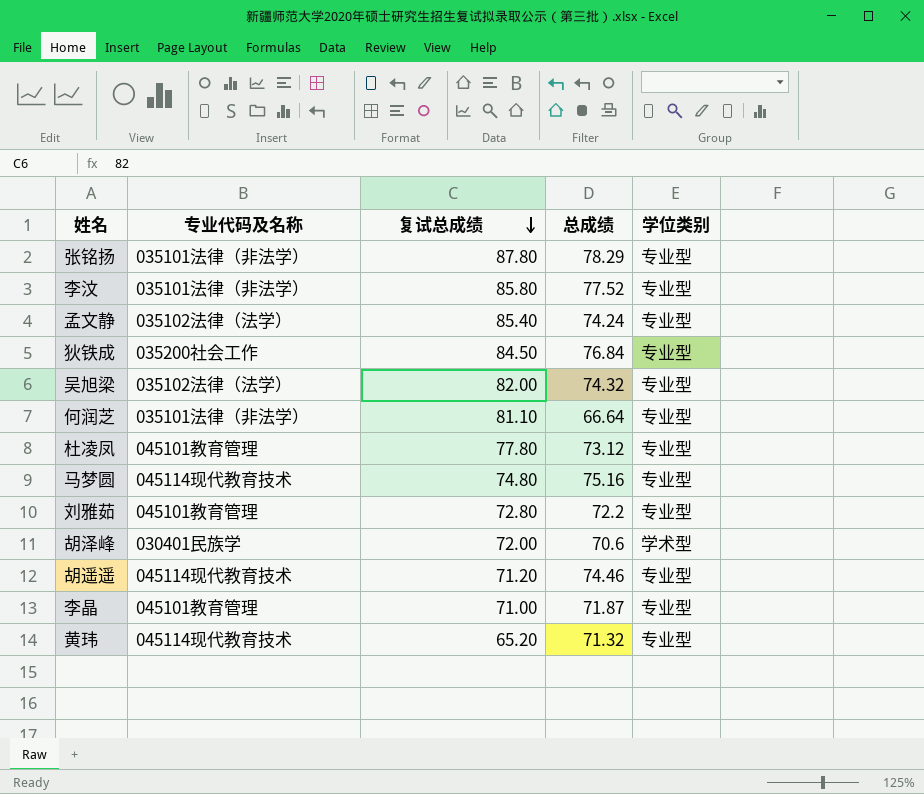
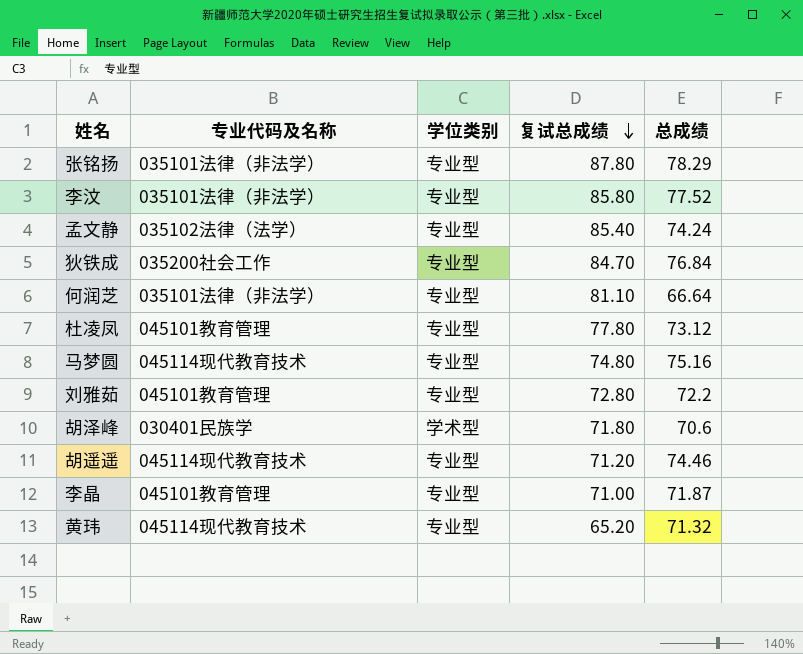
column 学位类别 | position: 5 -> 3
row 吴旭梁: 035102法律（法学） | 82.00 | 74.32 | 专业型 -> none
狄铁成 | 复试总成绩: 84.50 -> 84.70
胡泽峰 | 复试总成绩: 72.00 -> 71.80

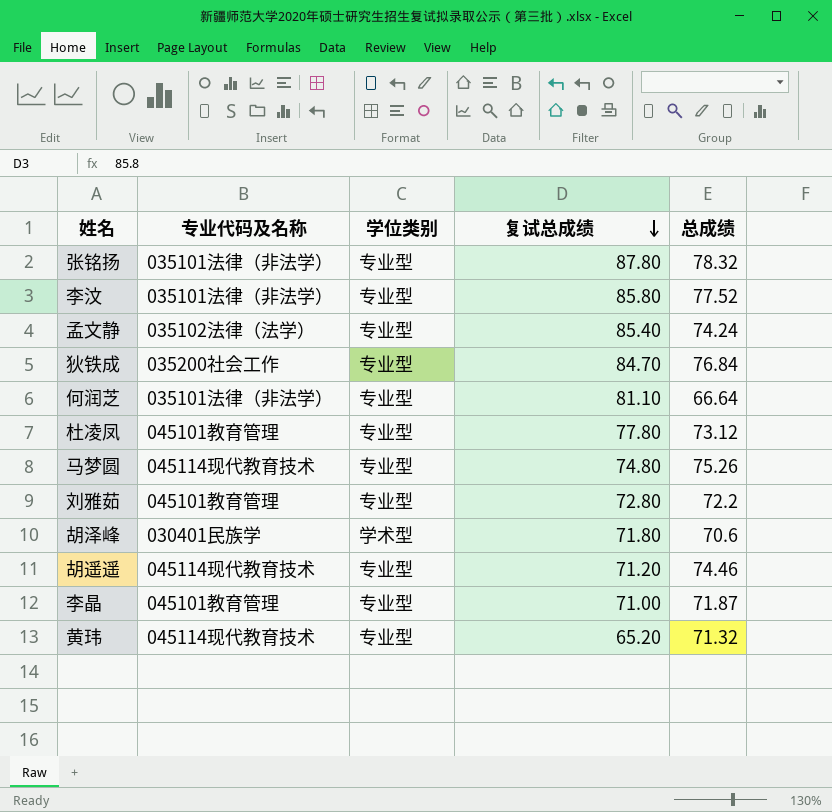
张铭扬 | 总成绩: 78.29 -> 78.32
马梦圆 | 总成绩: 75.16 -> 75.26

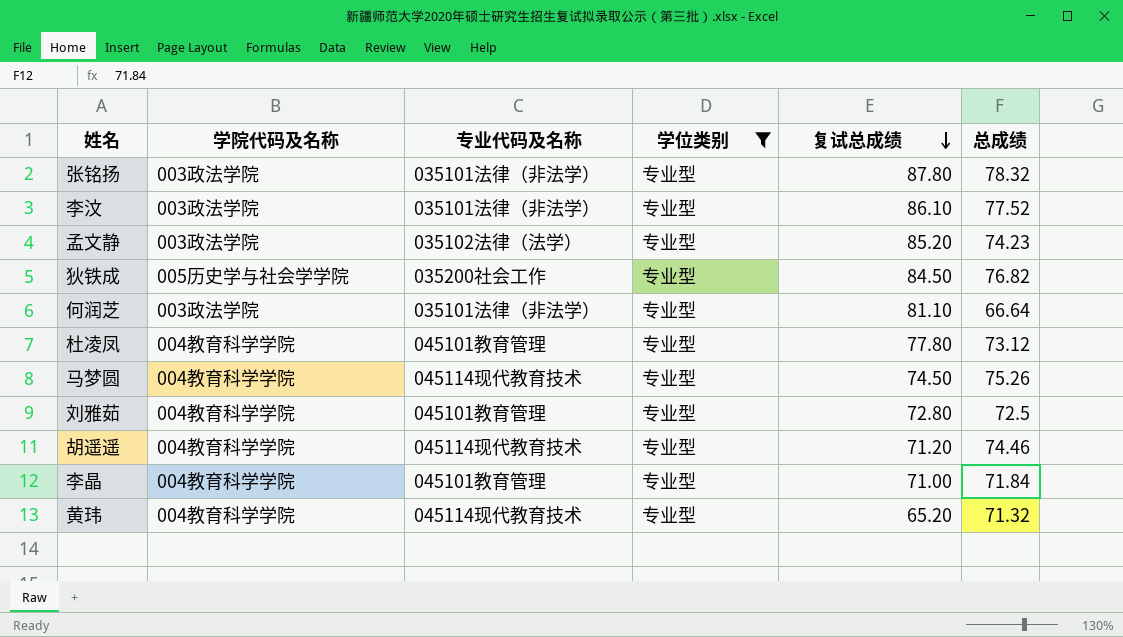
filter: none -> 学位类别 = 专业型
column 学院代码及名称 | position: none -> 2
李汶 | 复试总成绩: 85.80 -> 86.10
孟文静 | 复试总成绩: 85.40 -> 85.20
孟文静 | 总成绩: 74.24 -> 74.23
狄铁成 | 复试总成绩: 84.70 -> 84.50
狄铁成 | 总成绩: 76.84 -> 76.82
马梦圆 | 复试总成绩: 74.80 -> 74.50
刘雅茹 | 总成绩: 72.2 -> 72.5
李晶 | 总成绩: 71.87 -> 71.84

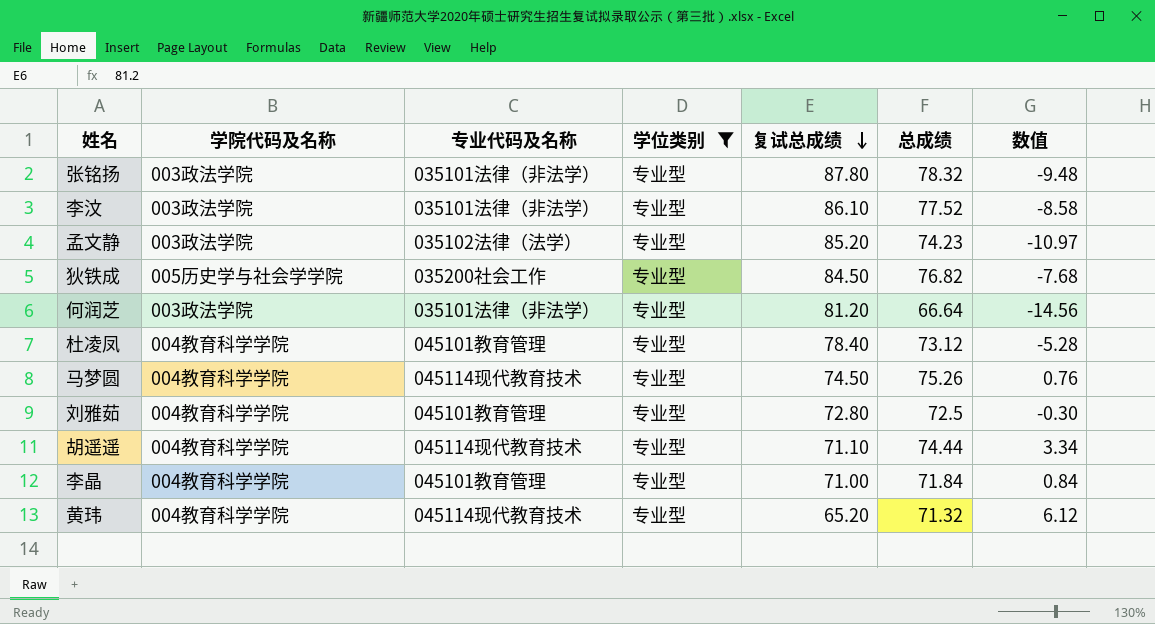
column 数值 | formula: none -> [总成绩] - [复试总成绩]
何润芝 | 复试总成绩: 81.10 -> 81.20
杜凌凤 | 复试总成绩: 77.80 -> 78.40
胡遥遥 | 复试总成绩: 71.20 -> 71.10
胡遥遥 | 总成绩: 74.46 -> 74.44

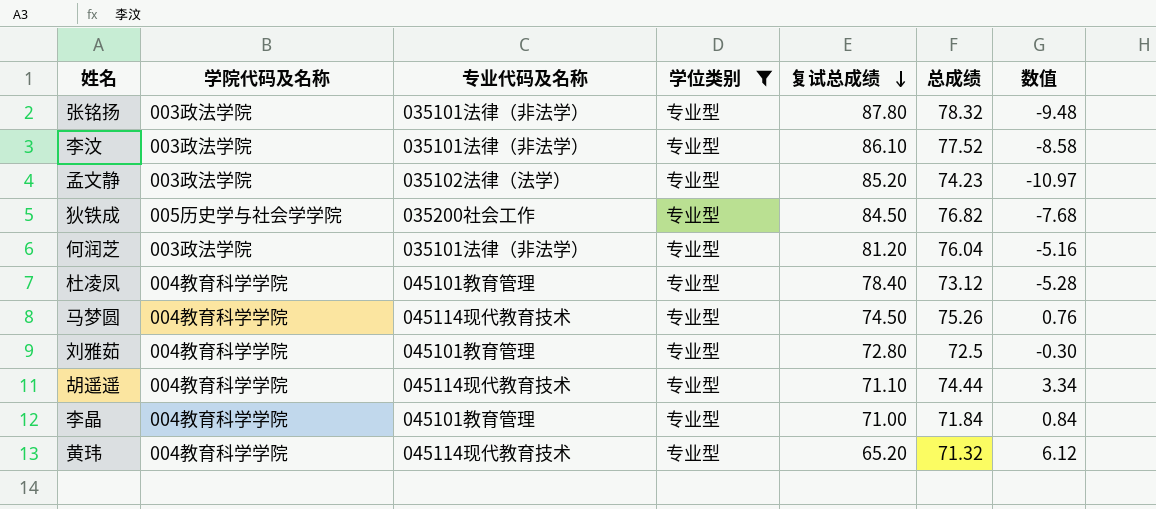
何润芝 | 总成绩: 66.64 -> 76.04
何润芝 | 数值: -14.56 -> -5.16

